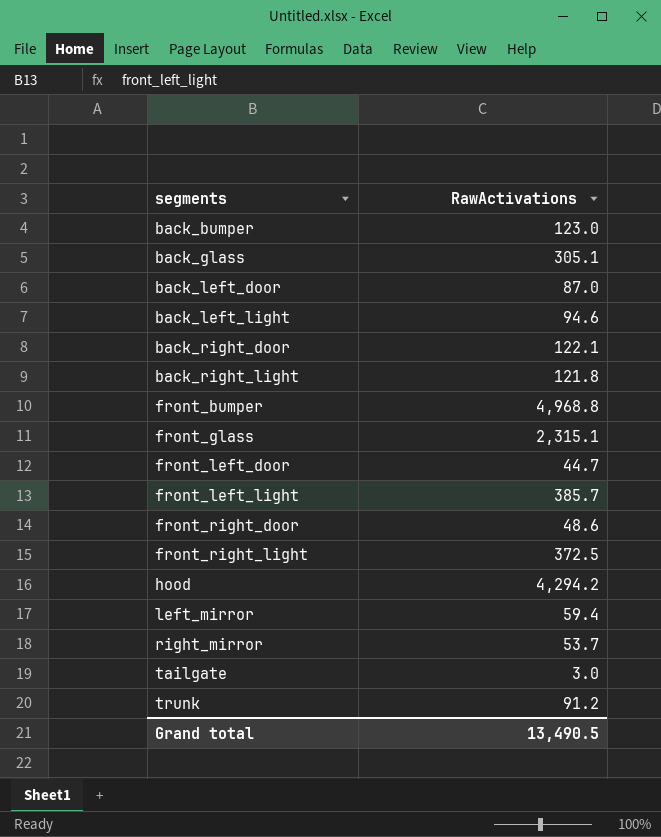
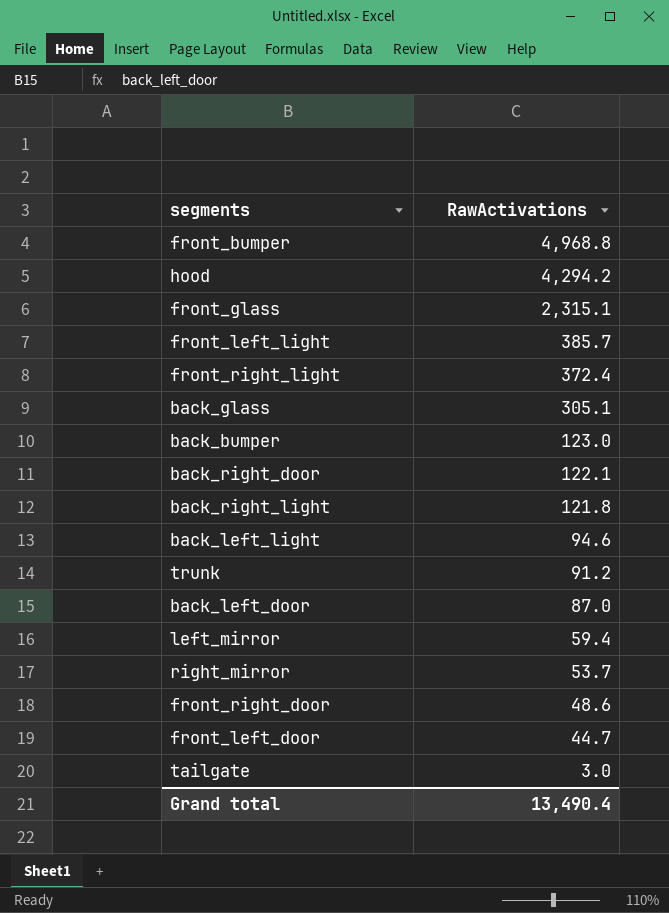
row order: segments ascending -> RawActivations descending
front_right_light | RawActivations: 372.5 -> 372.4
Grand total | RawActivations: 13,490.5 -> 13,490.4

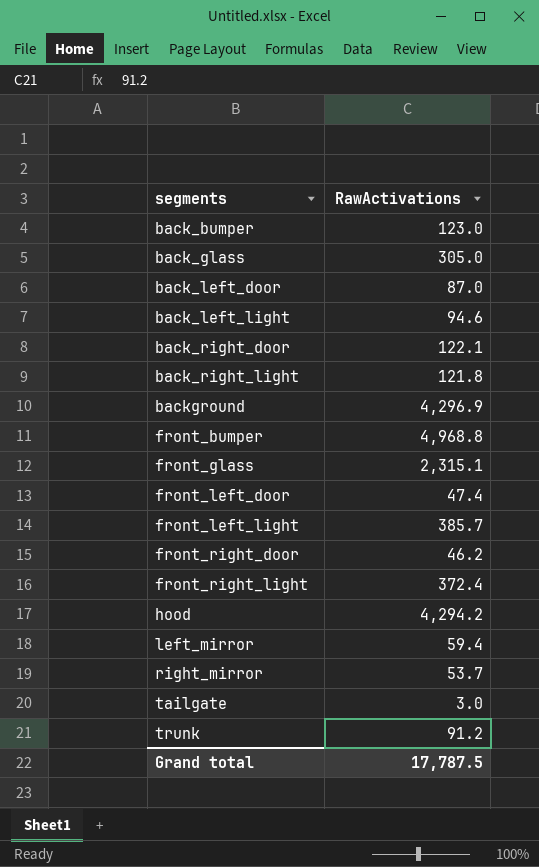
row order: RawActivations descending -> segments ascending
back_glass | RawActivations: 305.1 -> 305.0
row background: none -> 4,296.9
front_left_door | RawActivations: 44.7 -> 47.4
front_right_door | RawActivations: 48.6 -> 46.2
Grand total | RawActivations: 13,490.4 -> 17,787.5

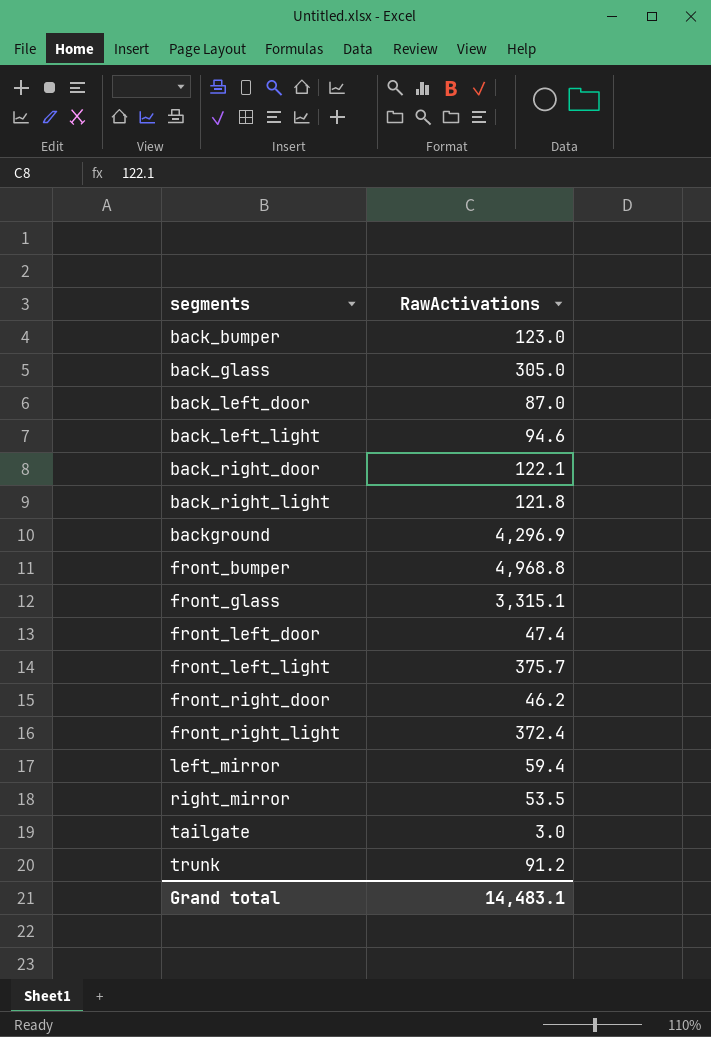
row hood: 4,294.2 -> none
front_glass | RawActivations: 2,315.1 -> 3,315.1
front_left_light | RawActivations: 385.7 -> 375.7
right_mirror | RawActivations: 53.7 -> 53.5
Grand total | RawActivations: 17,787.5 -> 14,483.1

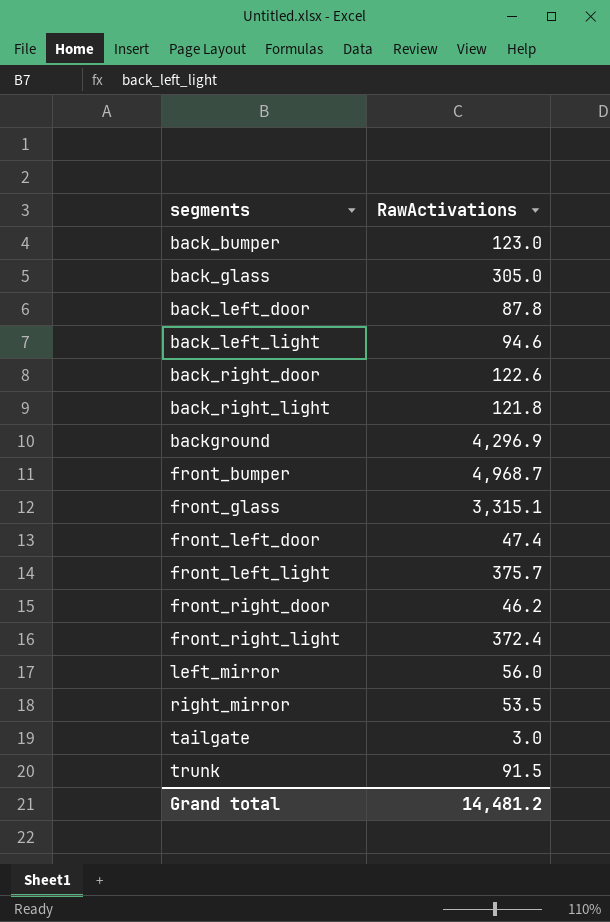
back_left_door | RawActivations: 87.0 -> 87.8
back_right_door | RawActivations: 122.1 -> 122.6
front_bumper | RawActivations: 4,968.8 -> 4,968.7
left_mirror | RawActivations: 59.4 -> 56.0
trunk | RawActivations: 91.2 -> 91.5
Grand total | RawActivations: 14,483.1 -> 14,481.2

